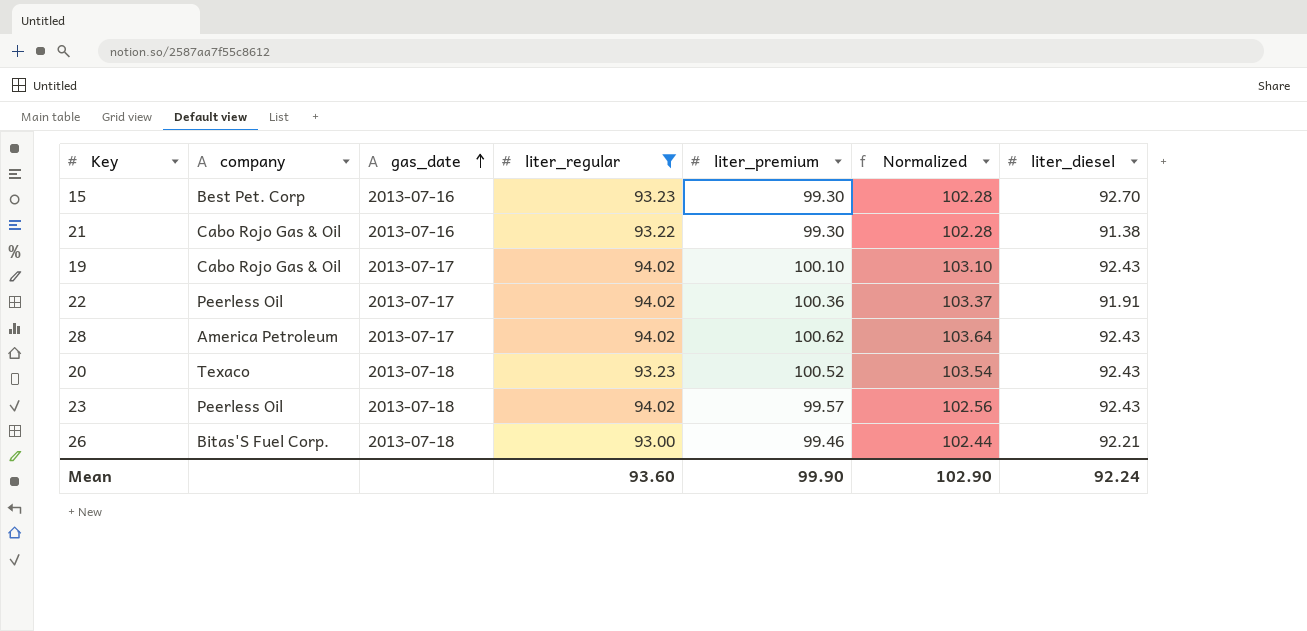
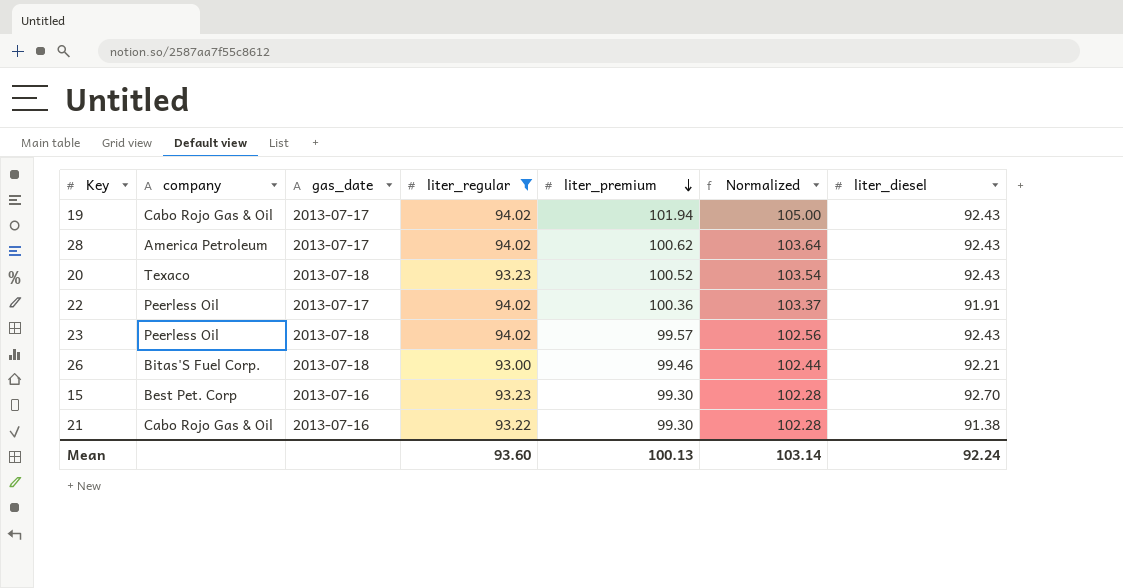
row order: gas_date ascending -> liter_premium descending
19 | liter_premium: 100.10 -> 101.94
19 | Normalized: 103.10 -> 105.00
Mean | liter_premium: 99.90 -> 100.13
Mean | Normalized: 102.90 -> 103.14

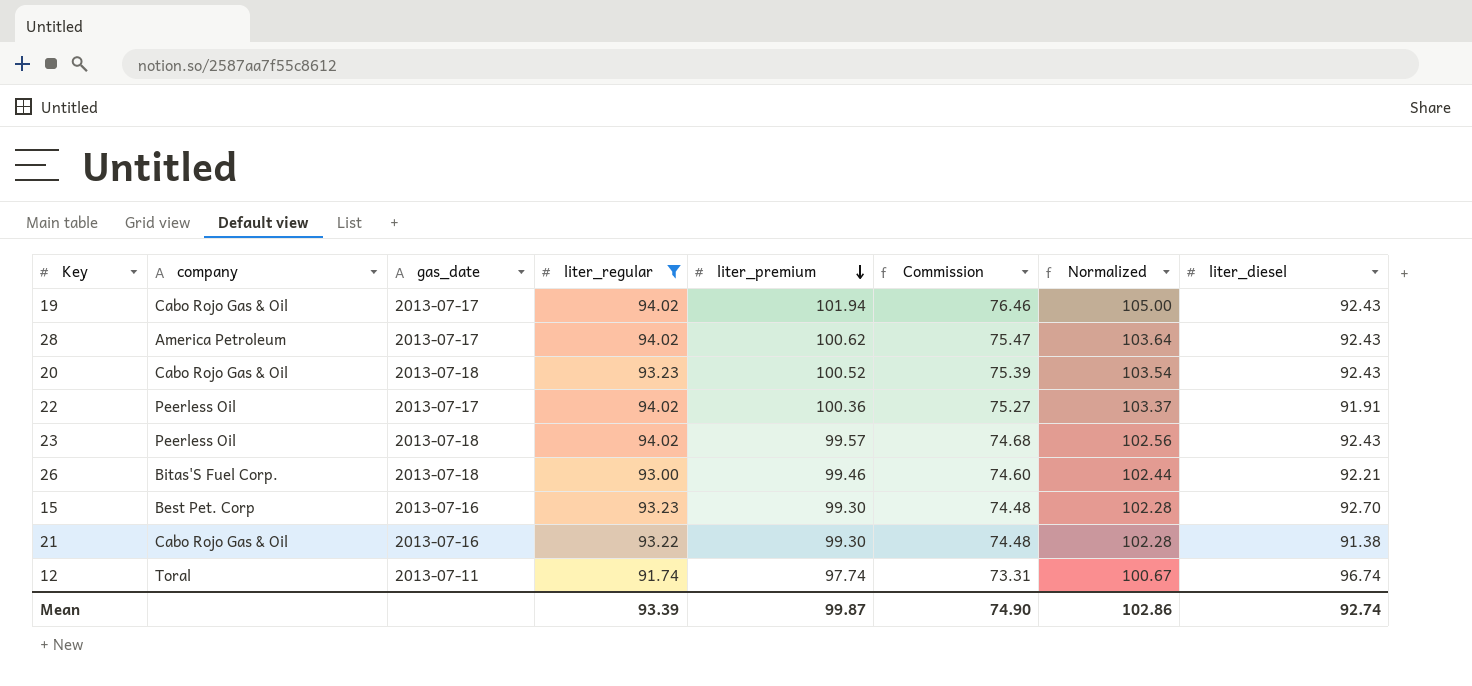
column Commission | formula: none -> [liter_premium] * 0.75
20 | company: Texaco -> Cabo Rojo Gas & Oil
row 12: none -> Toral | 2013-07-11 | 91.74 | 97.74 | 73.31 | 100.67 | 96.74
Mean | liter_regular: 93.60 -> 93.39
Mean | liter_premium: 100.13 -> 99.87
Mean | Normalized: 103.14 -> 102.86
Mean | liter_diesel: 92.24 -> 92.74

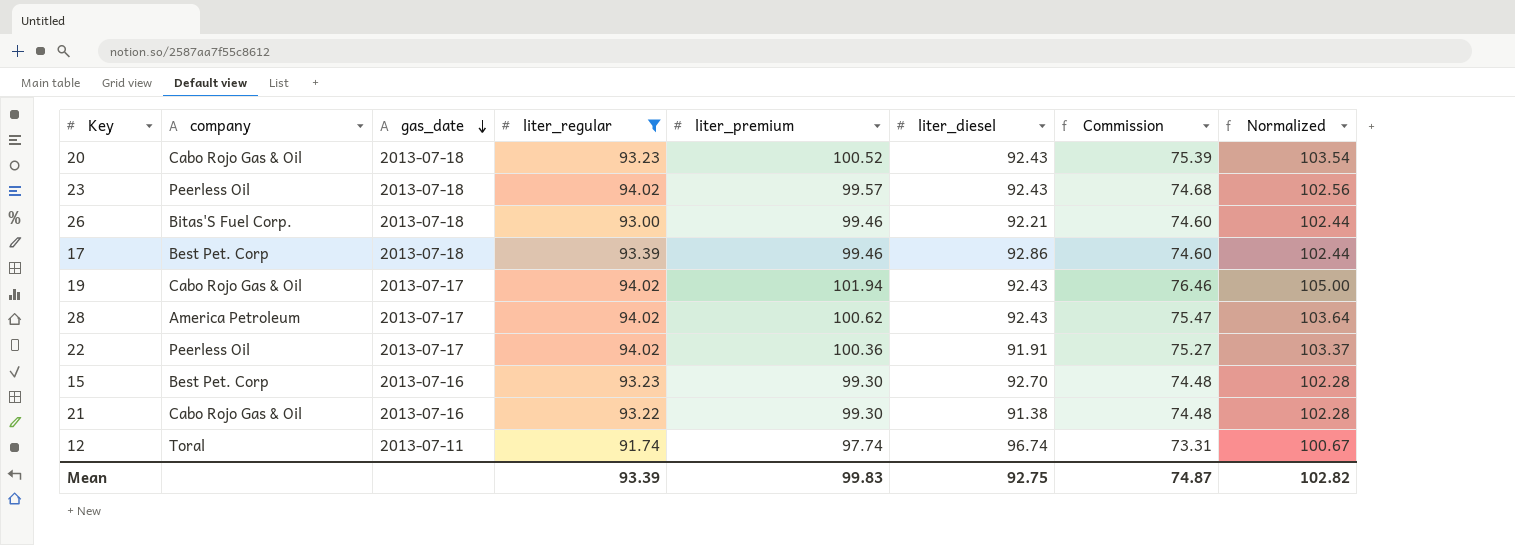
row order: liter_premium descending -> gas_date descending
column liter_diesel | position: 8 -> 6
row 17: none -> Best Pet. Corp | 2013-07-18 | 93.39 | 99.46 | 92.86 | 74.60 | 102.44
Mean | liter_premium: 99.87 -> 99.83
Mean | liter_diesel: 92.74 -> 92.75
Mean | Commission: 74.90 -> 74.87
Mean | Normalized: 102.86 -> 102.82

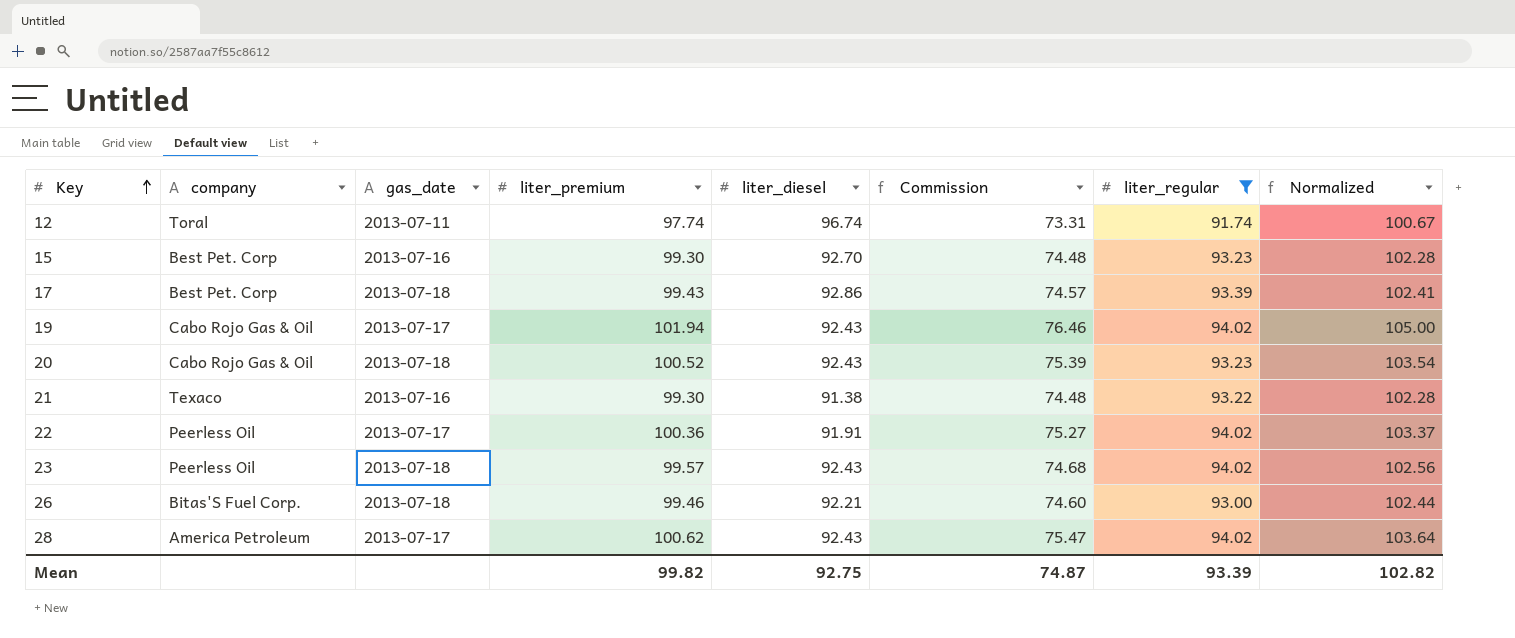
row order: gas_date descending -> Key ascending
column liter_regular | position: 4 -> 7
17 | liter_premium: 99.46 -> 99.43
17 | Commission: 74.60 -> 74.57
17 | Normalized: 102.44 -> 102.41
21 | company: Cabo Rojo Gas & Oil -> Texaco
Mean | liter_premium: 99.83 -> 99.82

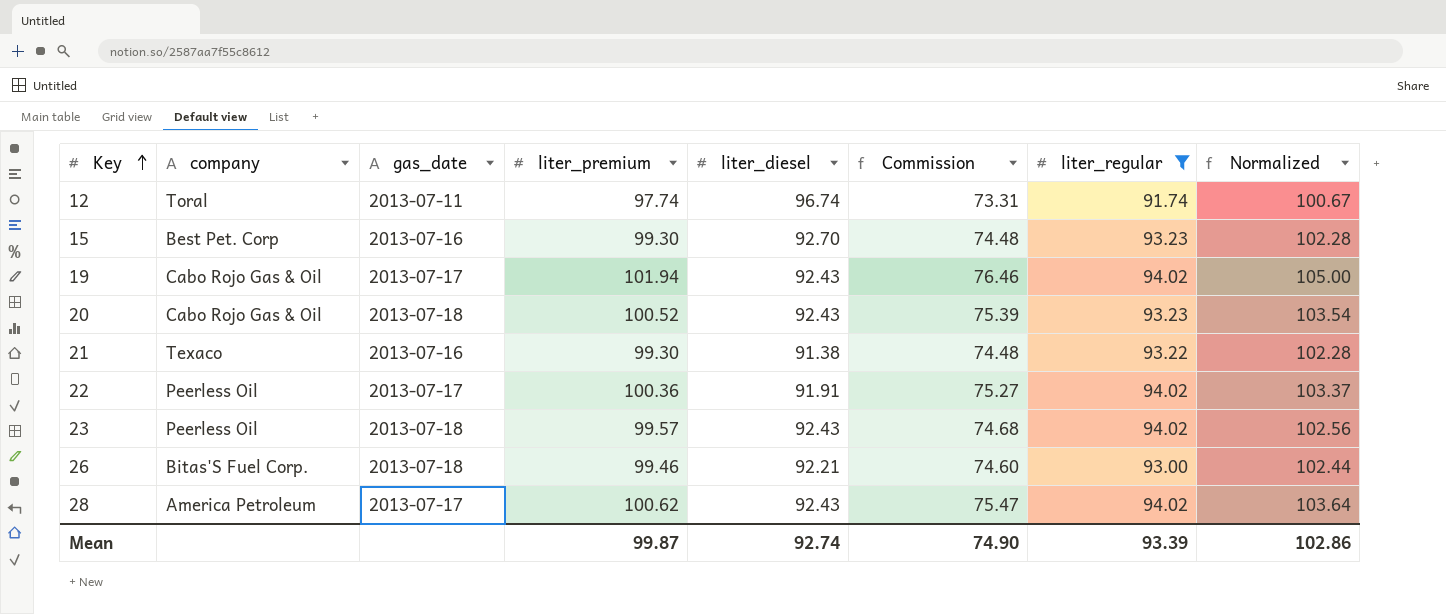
row 17: Best Pet. Corp | 2013-07-18 | 99.43 | 92.86 | 74.57 | 93.39 | 102.41 -> none
Mean | liter_premium: 99.82 -> 99.87
Mean | liter_diesel: 92.75 -> 92.74
Mean | Commission: 74.87 -> 74.90
Mean | Normalized: 102.82 -> 102.86

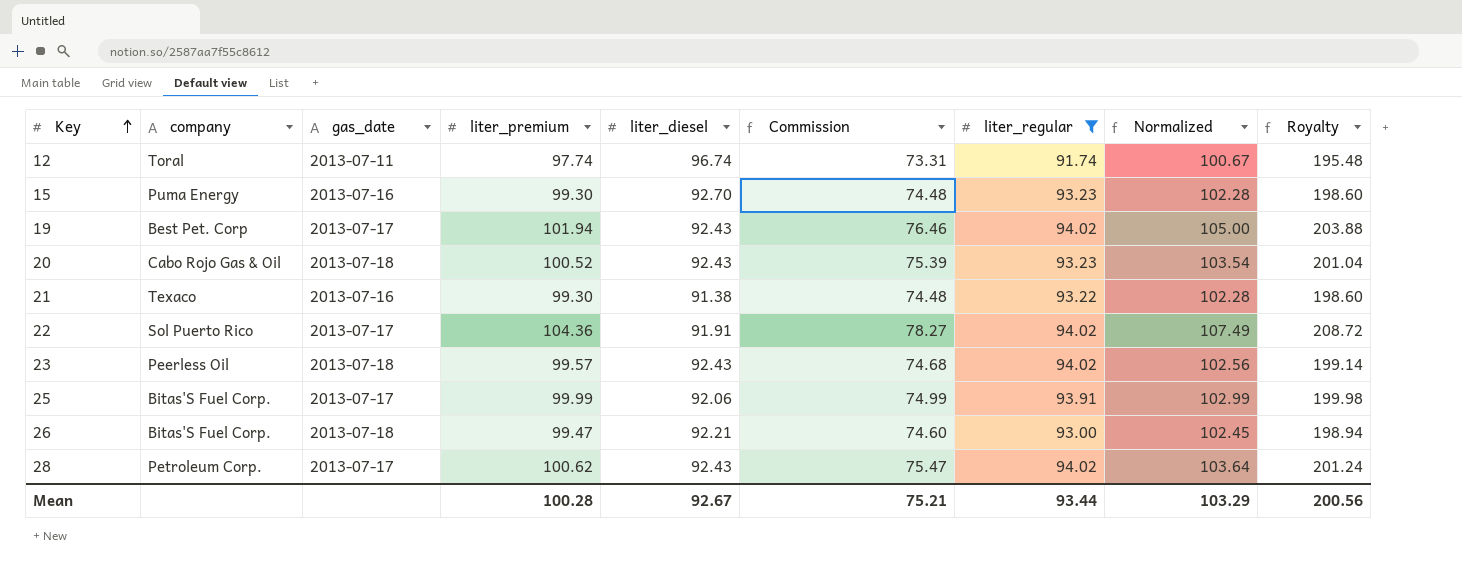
column Royalty | formula: none -> [liter_premium] * 2
15 | company: Best Pet. Corp -> Puma Energy
19 | company: Cabo Rojo Gas & Oil -> Best Pet. Corp
22 | company: Peerless Oil -> Sol Puerto Rico
22 | liter_premium: 100.36 -> 104.36
22 | Commission: 75.27 -> 78.27
22 | Normalized: 103.37 -> 107.49
row 25: none -> Bitas'S Fuel Corp. | 2013-07-17 | 99.99 | 92.06 | 74.99 | 93.91 | 102.99 | 199.98
26 | liter_premium: 99.46 -> 99.47
26 | Normalized: 102.44 -> 102.45
28 | company: America Petroleum -> Petroleum Corp.
Mean | liter_premium: 99.87 -> 100.28
Mean | liter_diesel: 92.74 -> 92.67
Mean | Commission: 74.90 -> 75.21
Mean | liter_regular: 93.39 -> 93.44
Mean | Normalized: 102.86 -> 103.29

